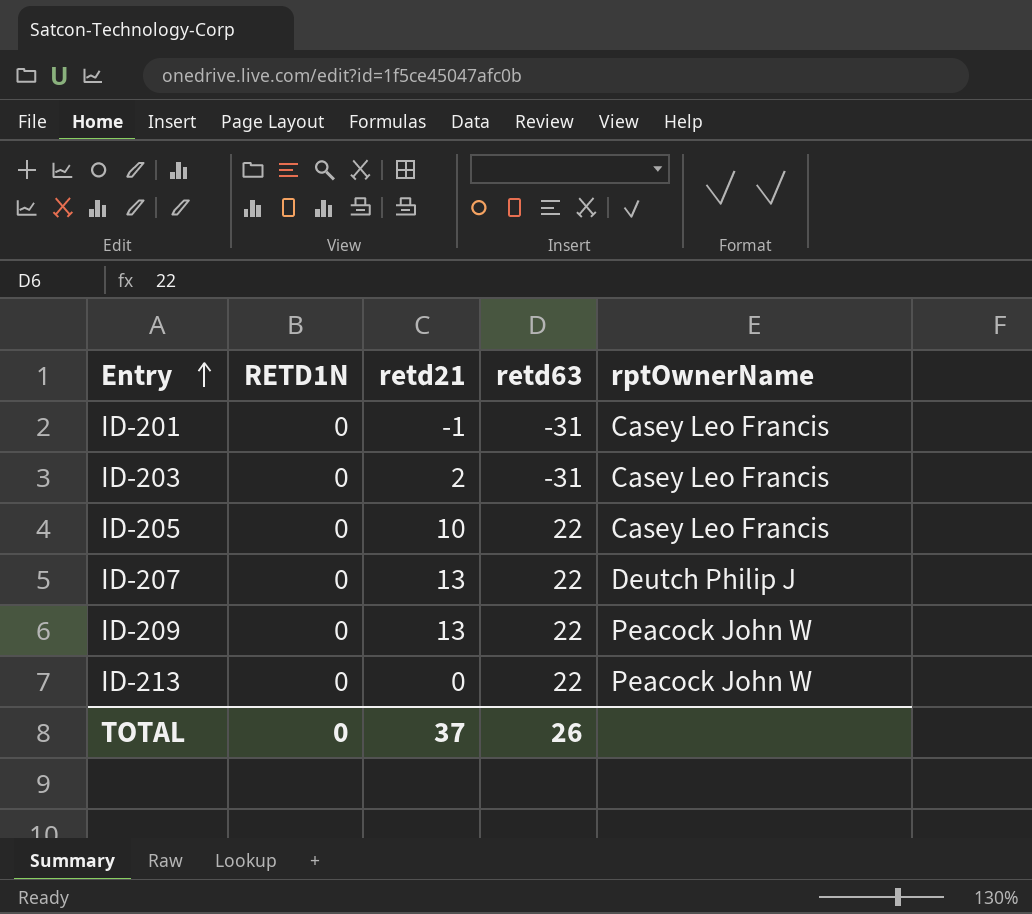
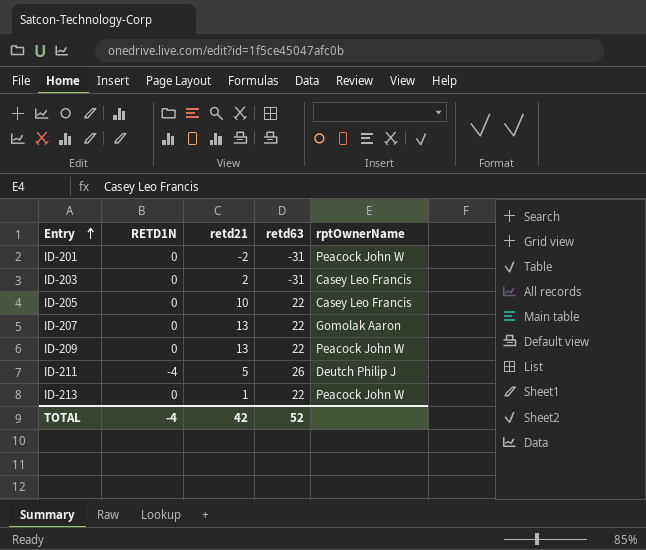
ID-201 | retd21: -1 -> -2
ID-201 | rptOwnerName: Casey Leo Francis -> Peacock John W
ID-207 | rptOwnerName: Deutch Philip J -> Gomolak Aaron
row ID-211: none -> -4 | 5 | 26 | Deutch Philip J
ID-213 | retd21: 0 -> 1
TOTAL | RETD1N: 0 -> -4
TOTAL | retd21: 37 -> 42
TOTAL | retd63: 26 -> 52

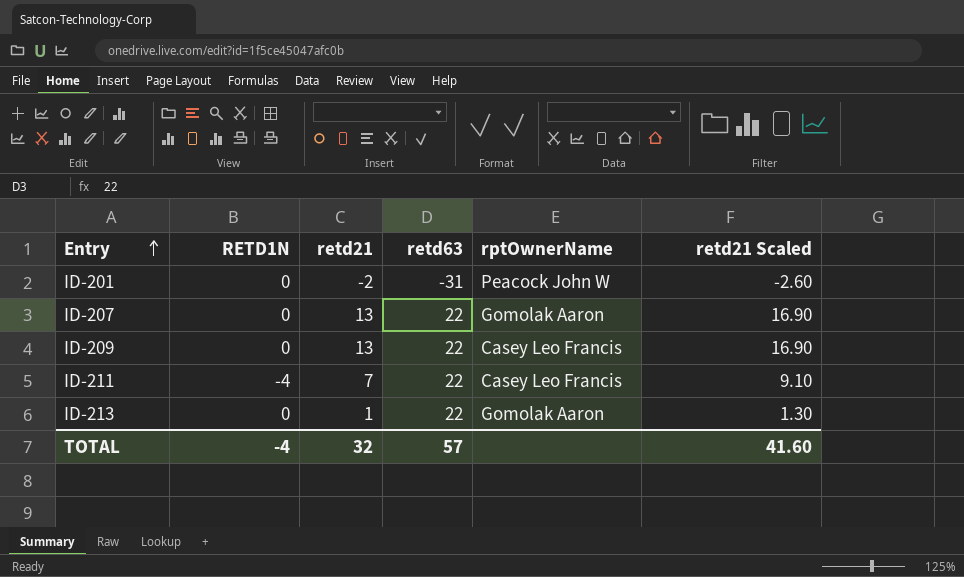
column retd21 Scaled | formula: none -> [retd21] * 1.3
row ID-203: 0 | 2 | -31 | Casey Leo Francis -> none
row ID-205: 0 | 10 | 22 | Casey Leo Francis -> none
ID-209 | rptOwnerName: Peacock John W -> Casey Leo Francis
ID-211 | retd21: 5 -> 7
ID-211 | retd63: 26 -> 22
ID-211 | rptOwnerName: Deutch Philip J -> Casey Leo Francis
ID-213 | rptOwnerName: Peacock John W -> Gomolak Aaron
TOTAL | retd21: 42 -> 32
TOTAL | retd63: 52 -> 57

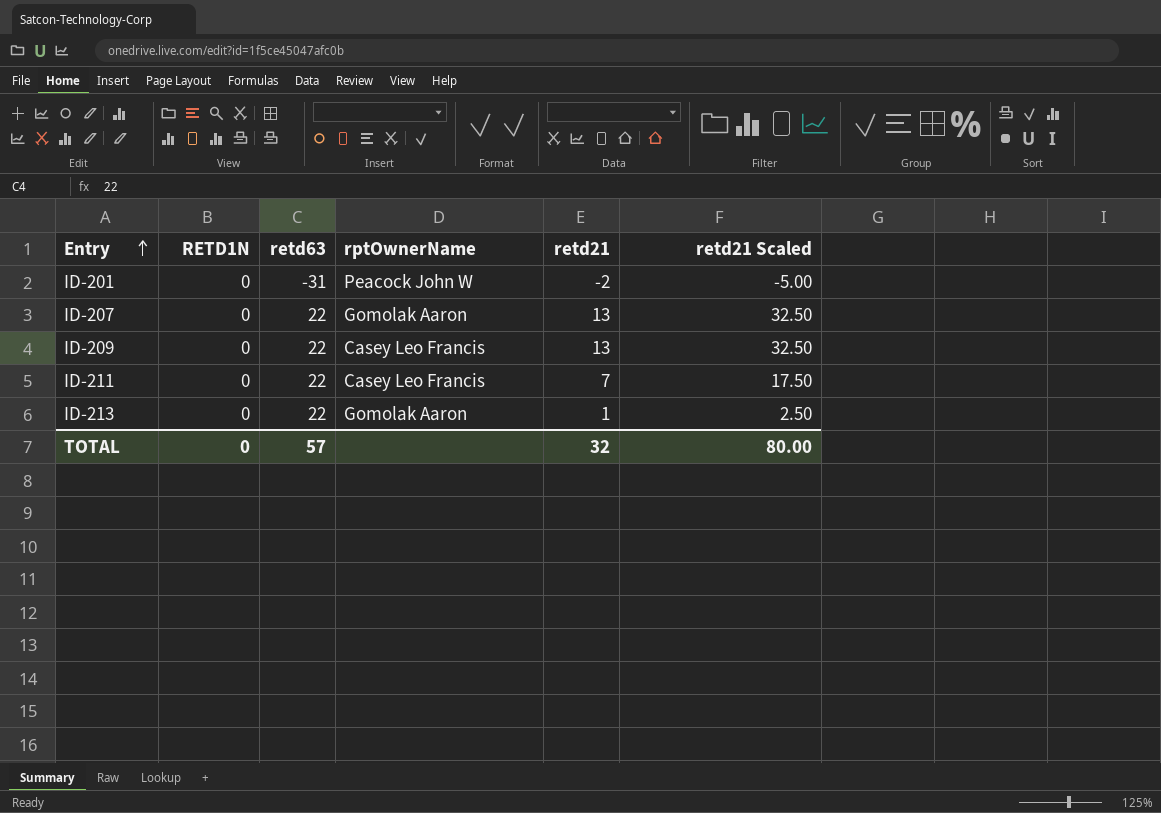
column retd21 | position: 3 -> 5
column retd21 Scaled | formula: [retd21] * 1.3 -> [retd21] * 2.5
ID-211 | RETD1N: -4 -> 0
TOTAL | RETD1N: -4 -> 0
TOTAL | retd21 Scaled: 41.60 -> 80.00

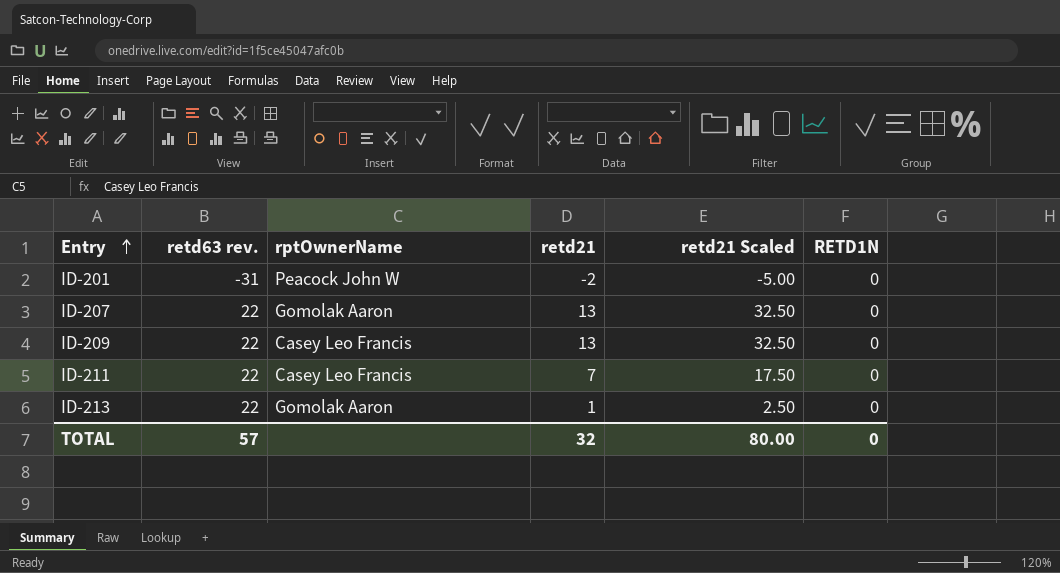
column name: retd63 -> retd63 rev.
column RETD1N | position: 2 -> 6

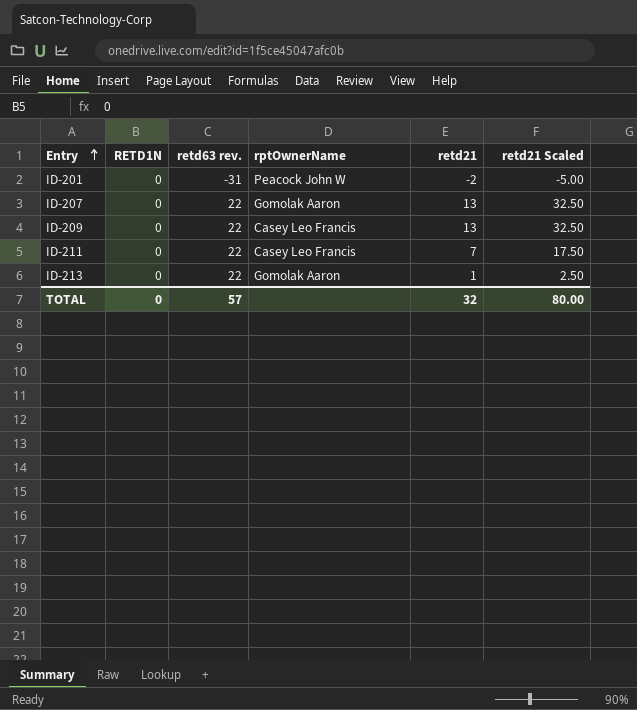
column RETD1N | position: 6 -> 2

